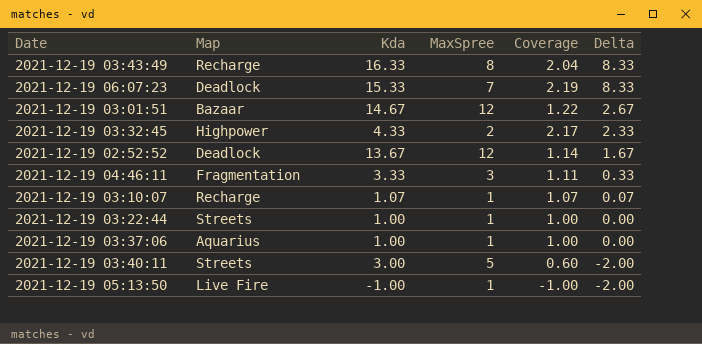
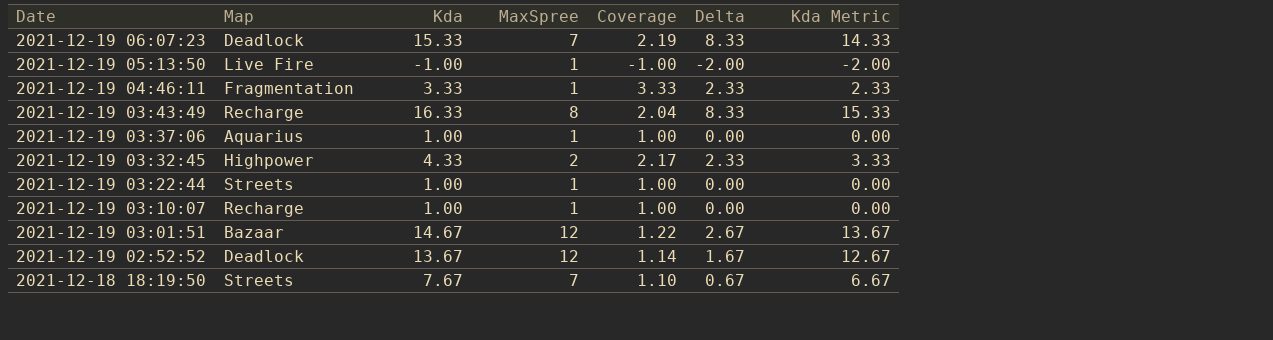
row order: Delta descending -> Date descending
column Kda Metric | formula: none -> [Kda] - 1
row 2021-12-19 03:40:11: Streets | 3.00 | 5 | 0.60 | -2.00 -> none
2021-12-19 04:46:11 | MaxSpree: 3 -> 1
2021-12-19 04:46:11 | Coverage: 1.11 -> 3.33
2021-12-19 04:46:11 | Delta: 0.33 -> 2.33
2021-12-19 03:10:07 | Kda: 1.07 -> 1.00
2021-12-19 03:10:07 | Coverage: 1.07 -> 1.00
2021-12-19 03:10:07 | Delta: 0.07 -> 0.00
row 2021-12-18 18:19:50: none -> Streets | 7.67 | 7 | 1.10 | 0.67 | 6.67

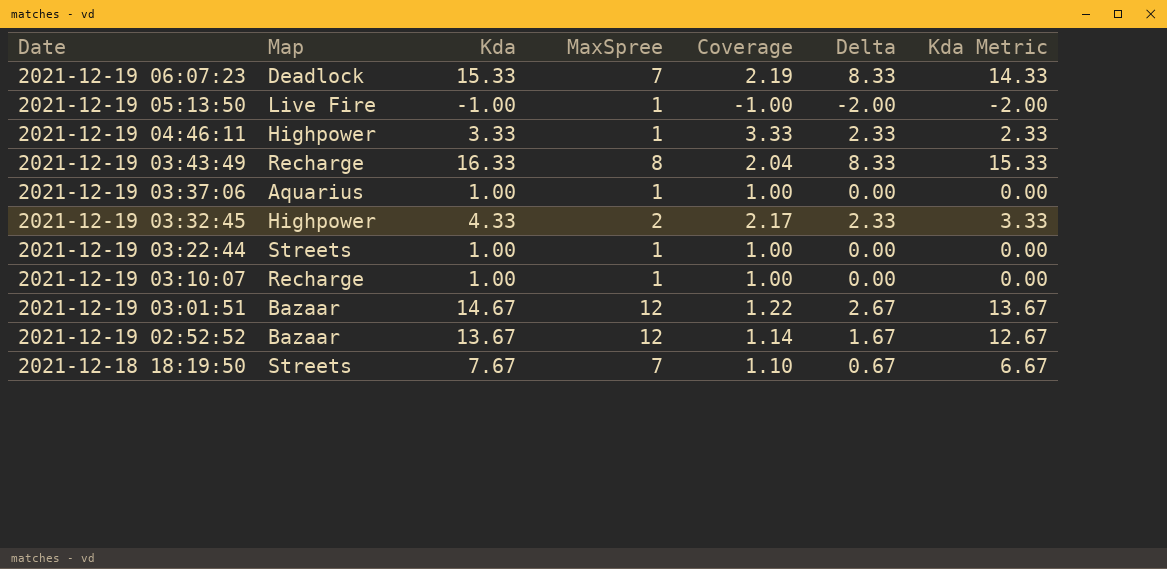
2021-12-19 04:46:11 | Map: Fragmentation -> Highpower
2021-12-19 02:52:52 | Map: Deadlock -> Bazaar

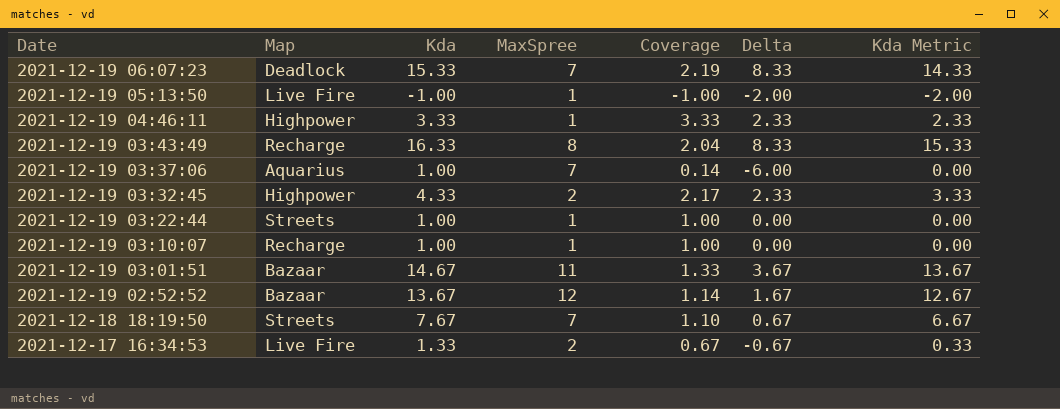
2021-12-19 03:37:06 | MaxSpree: 1 -> 7
2021-12-19 03:37:06 | Coverage: 1.00 -> 0.14
2021-12-19 03:37:06 | Delta: 0.00 -> -6.00
2021-12-19 03:01:51 | MaxSpree: 12 -> 11
2021-12-19 03:01:51 | Coverage: 1.22 -> 1.33
2021-12-19 03:01:51 | Delta: 2.67 -> 3.67
row 2021-12-17 16:34:53: none -> Live Fire | 1.33 | 2 | 0.67 | -0.67 | 0.33

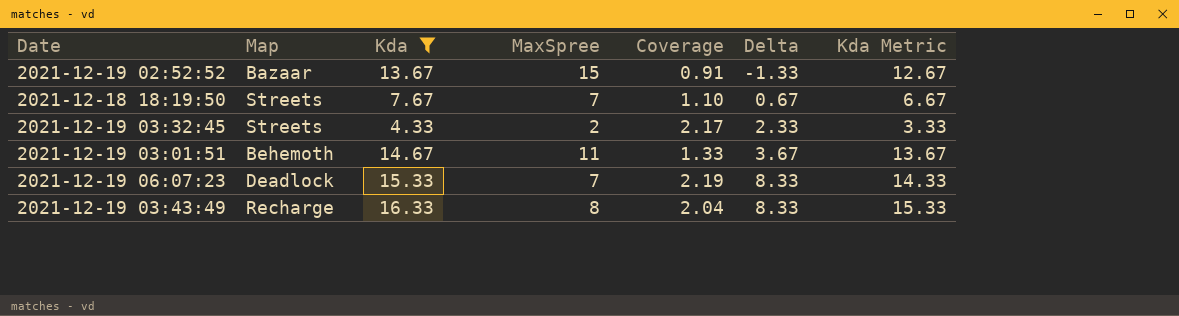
filter: none -> Kda >= 4.33
row order: Date descending -> Delta ascending
2021-12-19 02:52:52 | MaxSpree: 12 -> 15
2021-12-19 02:52:52 | Coverage: 1.14 -> 0.91
2021-12-19 02:52:52 | Delta: 1.67 -> -1.33
2021-12-19 03:32:45 | Map: Highpower -> Streets
2021-12-19 03:01:51 | Map: Bazaar -> Behemoth

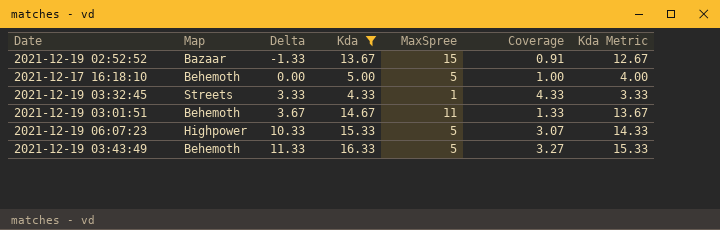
column Delta | position: 6 -> 3
row 2021-12-18 18:19:50: Streets | 7.67 | 7 | 1.10 | 0.67 | 6.67 -> none
row 2021-12-17 16:18:10: none -> Behemoth | 0.00 | 5.00 | 5 | 1.00 | 4.00
2021-12-19 03:32:45 | Delta: 2.33 -> 3.33
2021-12-19 03:32:45 | MaxSpree: 2 -> 1
2021-12-19 03:32:45 | Coverage: 2.17 -> 4.33
2021-12-19 06:07:23 | Map: Deadlock -> Highpower
2021-12-19 06:07:23 | Delta: 8.33 -> 10.33
2021-12-19 06:07:23 | MaxSpree: 7 -> 5
2021-12-19 06:07:23 | Coverage: 2.19 -> 3.07
2021-12-19 03:43:49 | Map: Recharge -> Behemoth
2021-12-19 03:43:49 | Delta: 8.33 -> 11.33
2021-12-19 03:43:49 | MaxSpree: 8 -> 5
2021-12-19 03:43:49 | Coverage: 2.04 -> 3.27

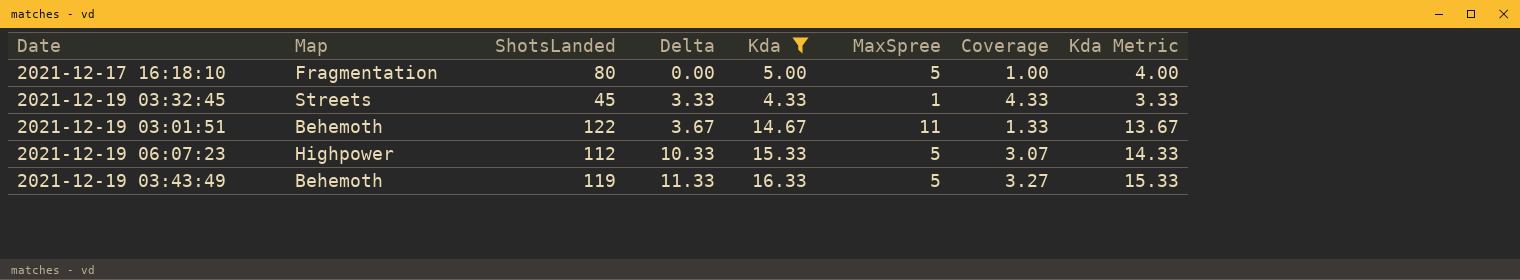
column ShotsLanded | position: none -> 3
row 2021-12-19 02:52:52: Bazaar | -1.33 | 13.67 | 15 | 0.91 | 12.67 -> none
2021-12-17 16:18:10 | Map: Behemoth -> Fragmentation

